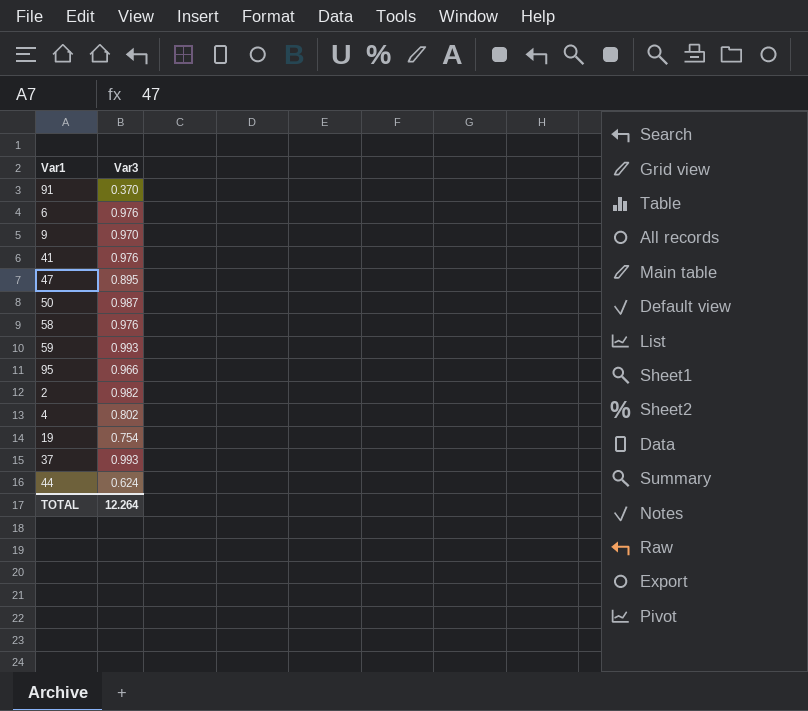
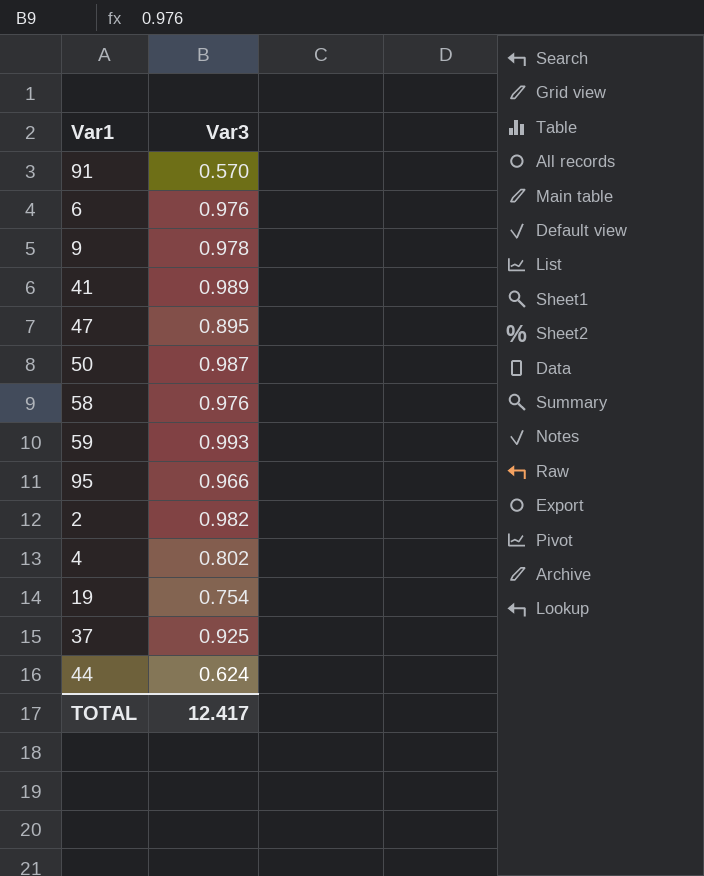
91 | Var3: 0.370 -> 0.570
9 | Var3: 0.970 -> 0.978
41 | Var3: 0.976 -> 0.989
37 | Var3: 0.993 -> 0.925
TOTAL | Var3: 12.264 -> 12.417

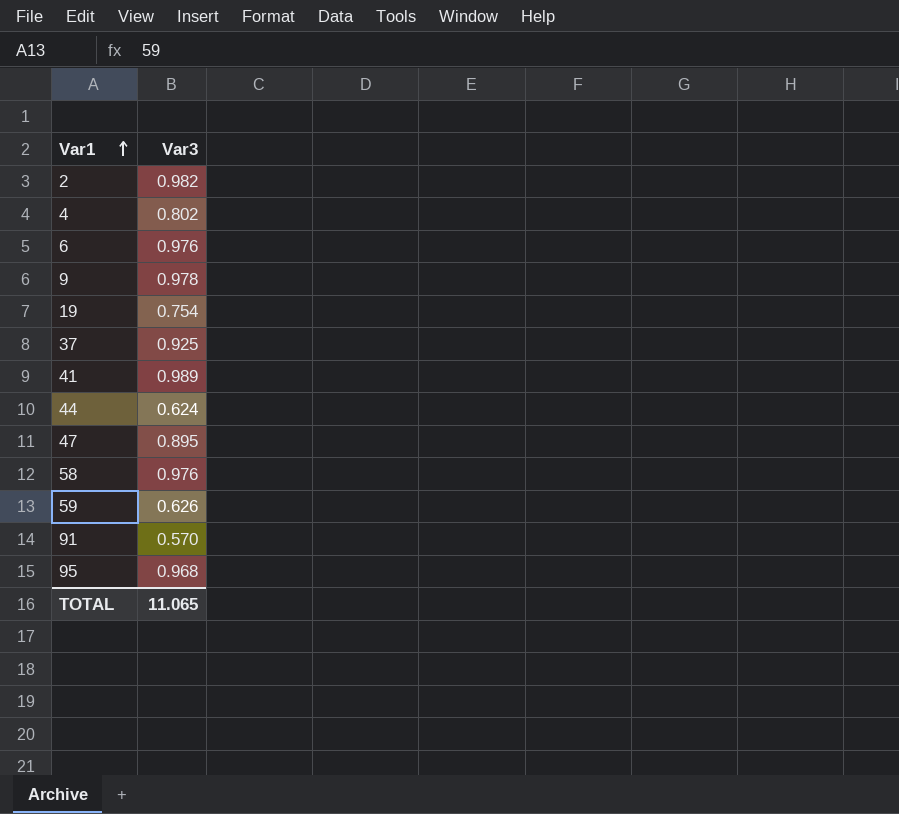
row order: none -> Var1 ascending
row 50: 0.987 -> none
59 | Var3: 0.993 -> 0.626
95 | Var3: 0.966 -> 0.968
TOTAL | Var3: 12.417 -> 11.065

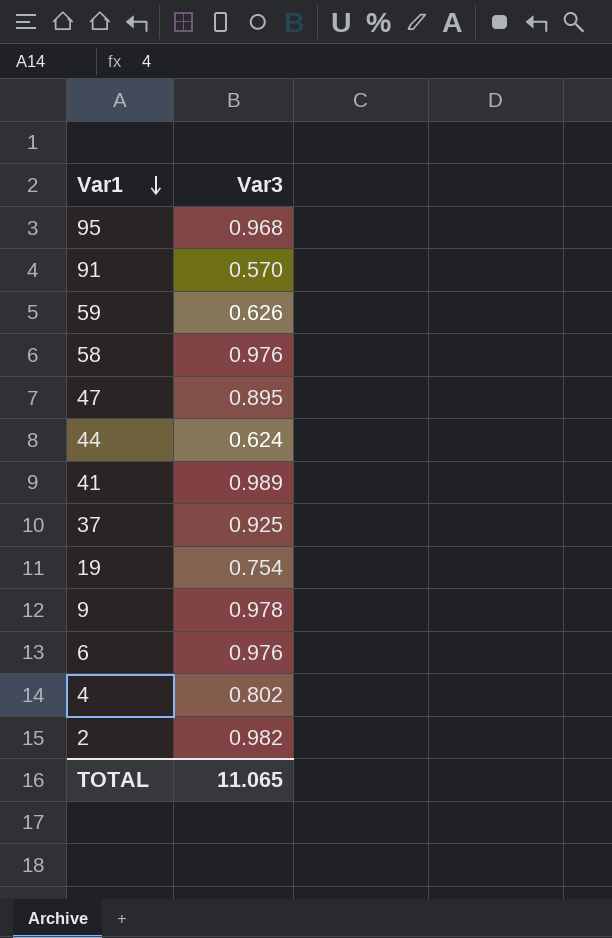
row order: Var1 ascending -> Var1 descending

